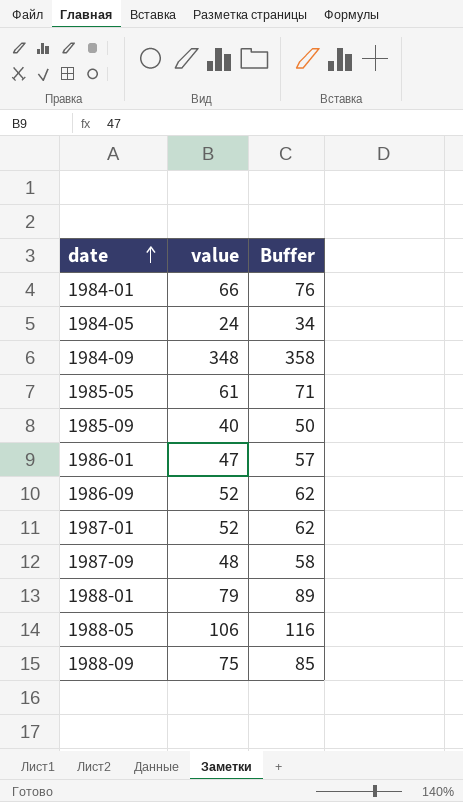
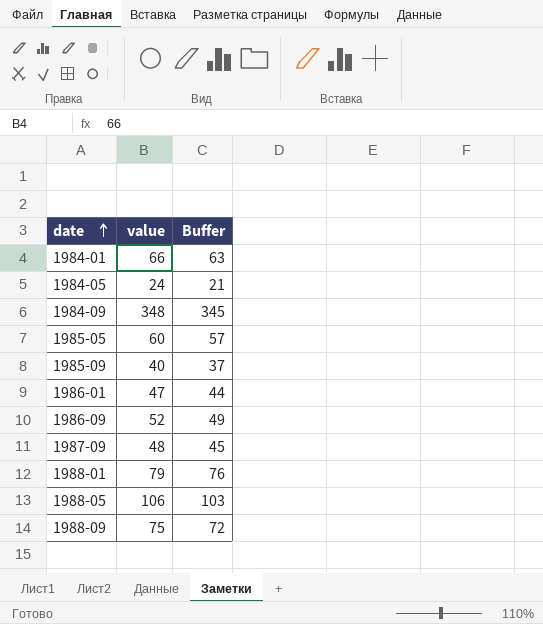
column Buffer | formula: [value] + 10 -> [value] - 3
row 1987-01: 52 | 62 -> none
1985-05 | value: 61 -> 60

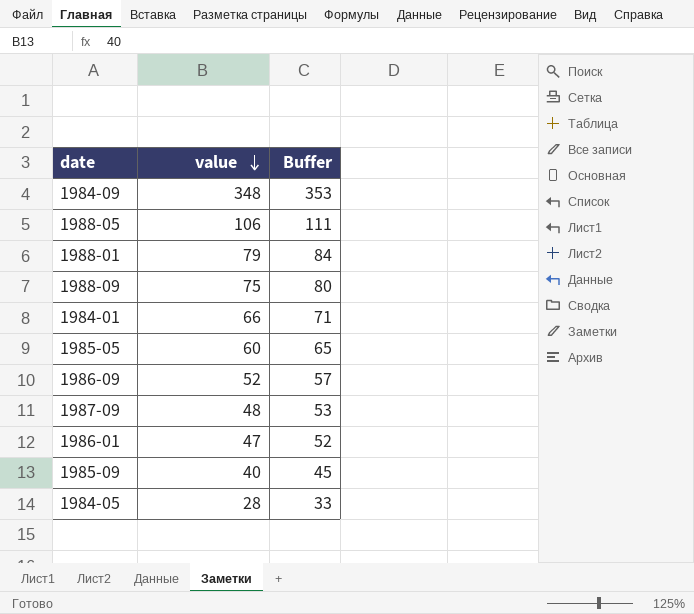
row order: date ascending -> value descending
column Buffer | formula: [value] - 3 -> [value] + 5
1984-05 | value: 24 -> 28

